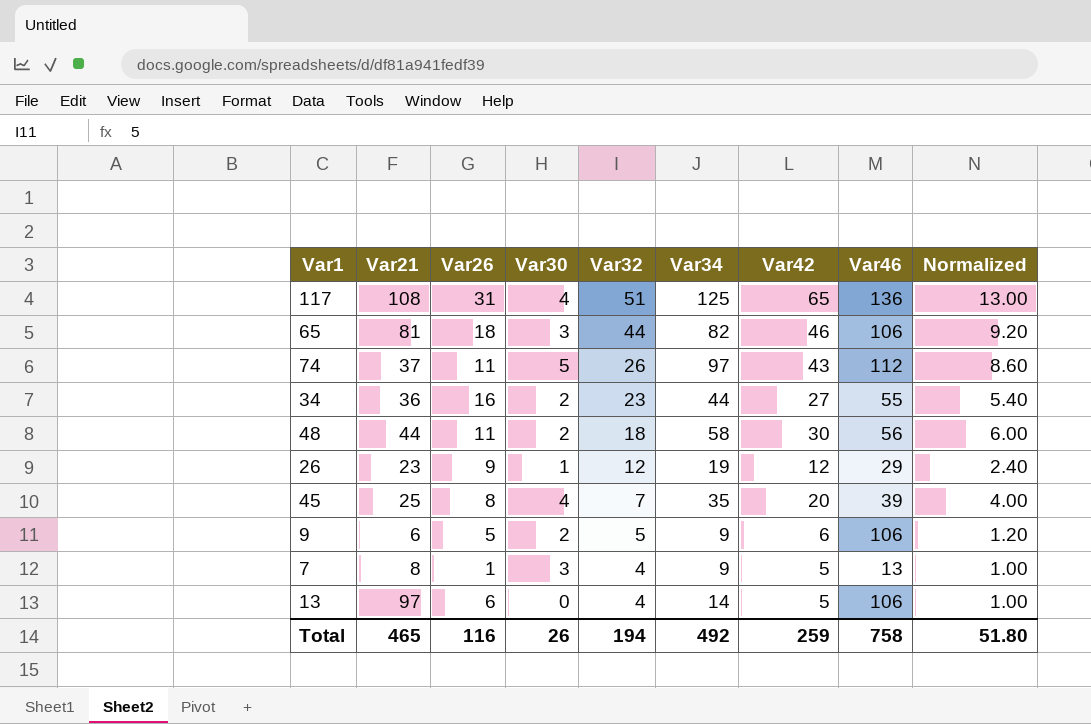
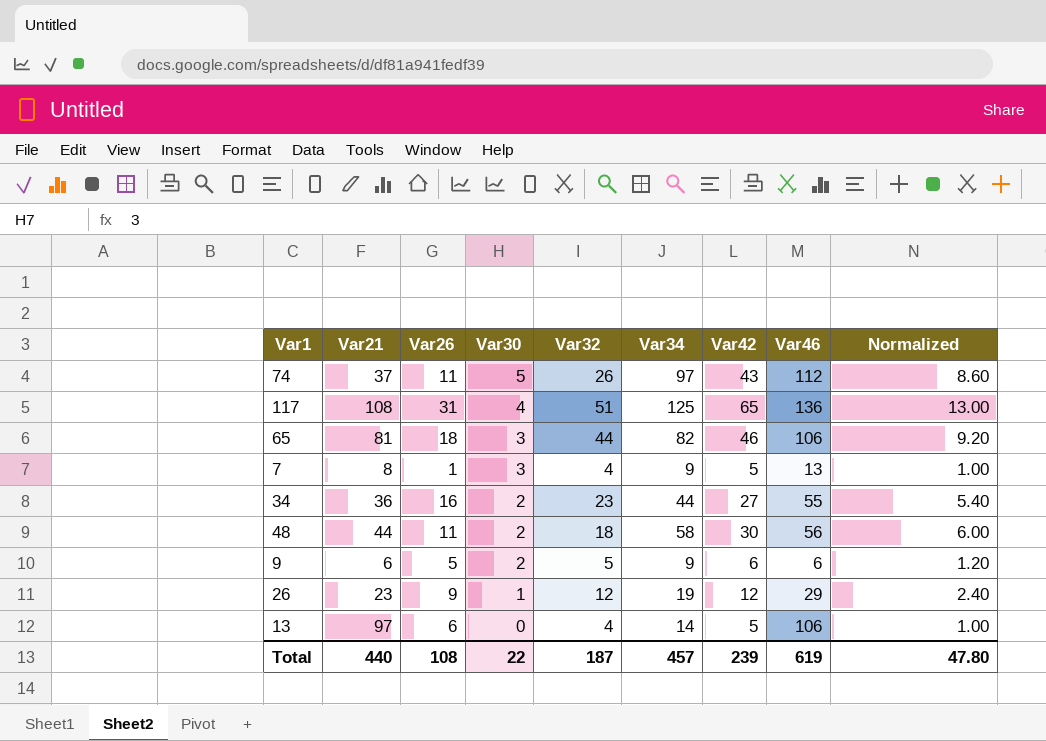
row order: Var32 descending -> Var30 descending
row 45: 25 | 8 | 4 | 7 | 35 | 20 | 39 | 4.00 -> none
9 | Var46: 106 -> 6
Total | Var21: 465 -> 440
Total | Var26: 116 -> 108
Total | Var30: 26 -> 22
Total | Var32: 194 -> 187
Total | Var34: 492 -> 457
Total | Var42: 259 -> 239
Total | Var46: 758 -> 619
Total | Normalized: 51.80 -> 47.80

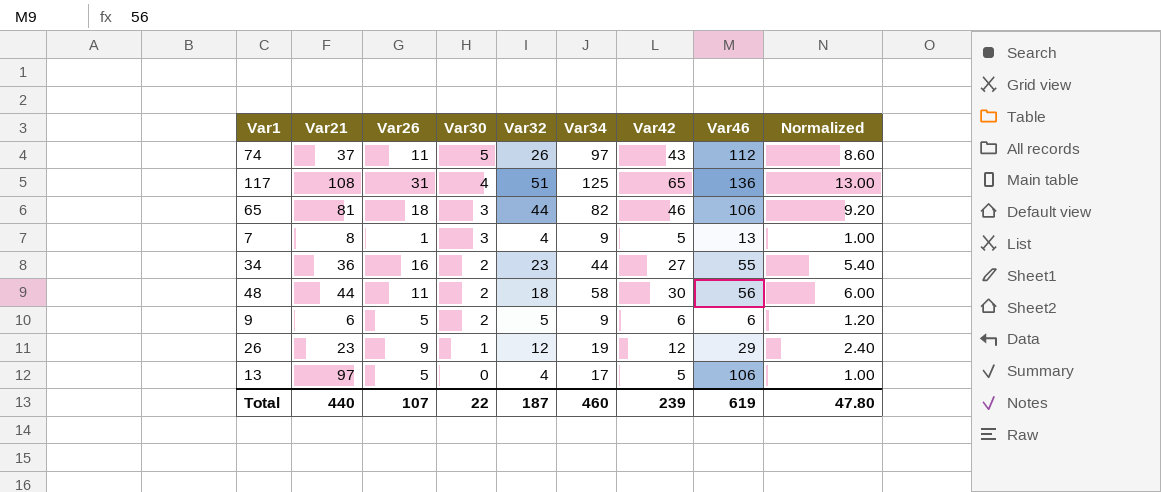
13 | Var26: 6 -> 5
13 | Var34: 14 -> 17
Total | Var26: 108 -> 107
Total | Var34: 457 -> 460

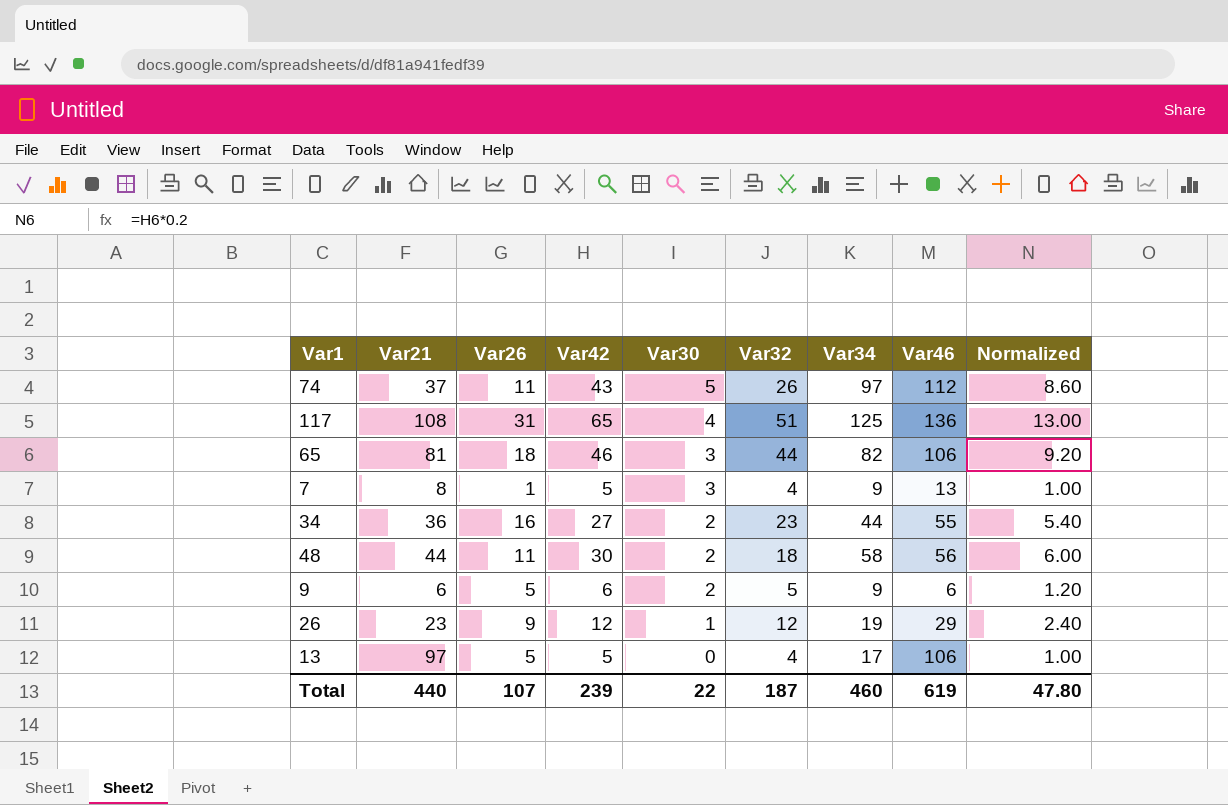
column Var42 | position: 7 -> 4

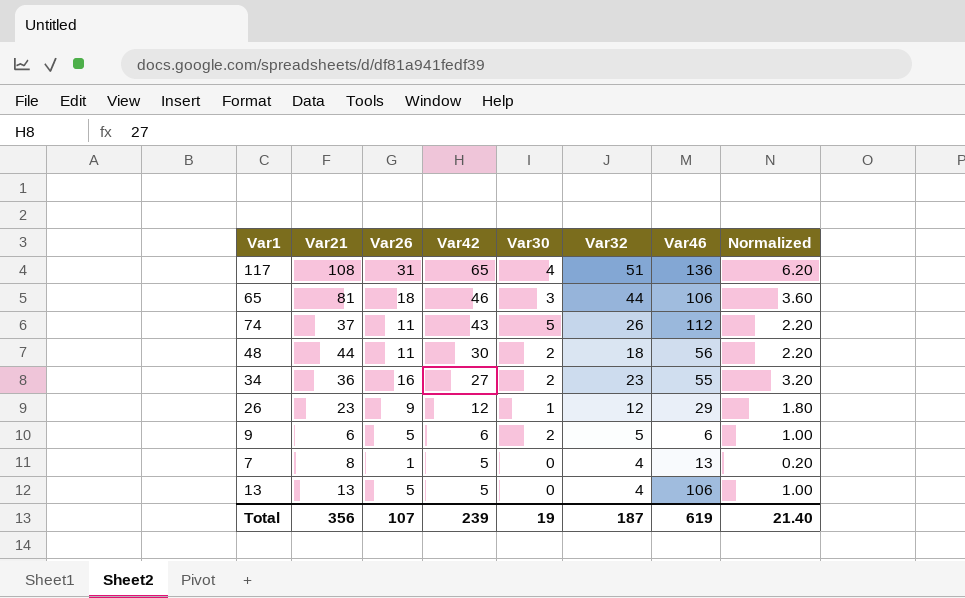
row order: Var30 descending -> Var42 descending
column Var34 | position: 7 -> none
column Normalized | formula: [Var42] * 0.2 -> [Var26] * 0.2
7 | Var30: 3 -> 0
13 | Var21: 97 -> 13
Total | Var21: 440 -> 356
Total | Var30: 22 -> 19
Total | Normalized: 47.80 -> 21.40

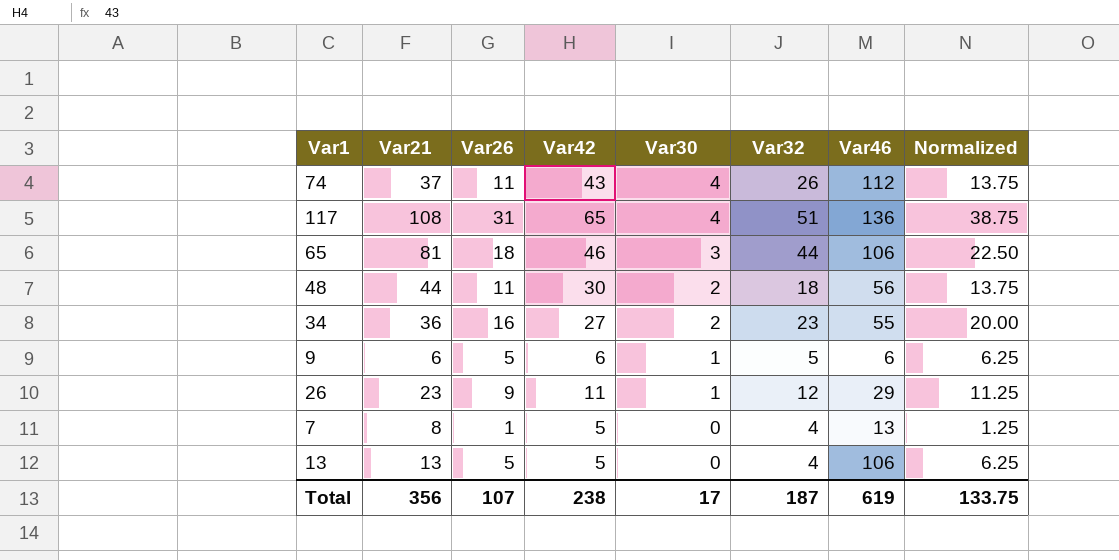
row order: Var42 descending -> Var30 descending
column Normalized | formula: [Var26] * 0.2 -> [Var26] * 1.25
74 | Var30: 5 -> 4
9 | Var30: 2 -> 1
26 | Var42: 12 -> 11
Total | Var42: 239 -> 238
Total | Var30: 19 -> 17
Total | Normalized: 21.40 -> 133.75

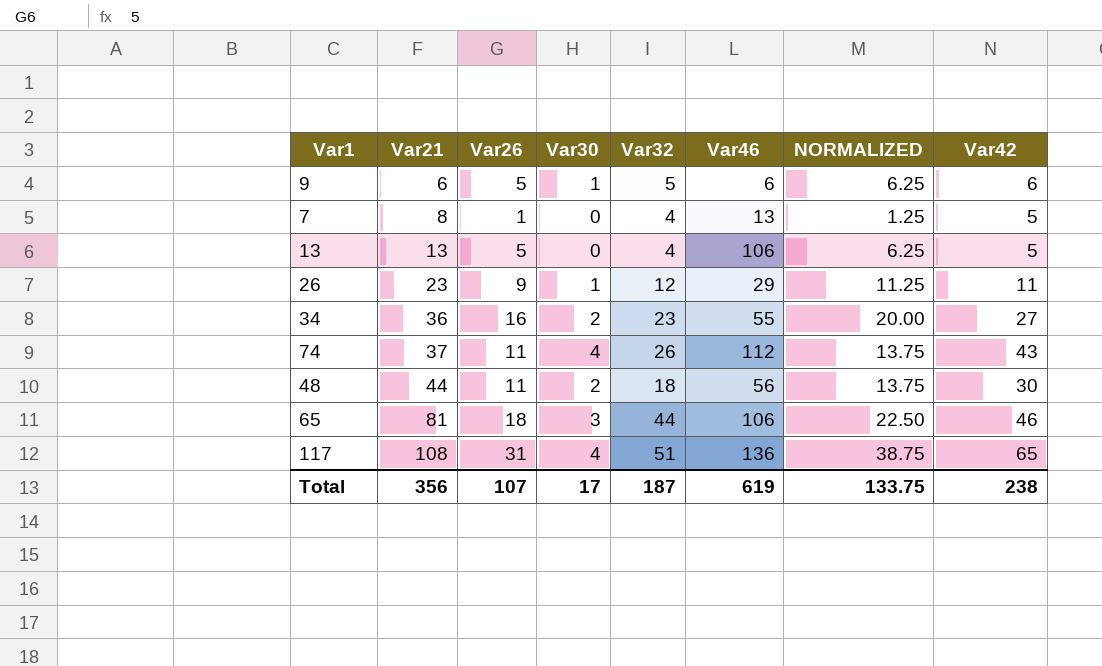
row order: Var30 descending -> Var21 ascending
column name: Normalized -> NORMALIZED
column Var42 | position: 4 -> 8

